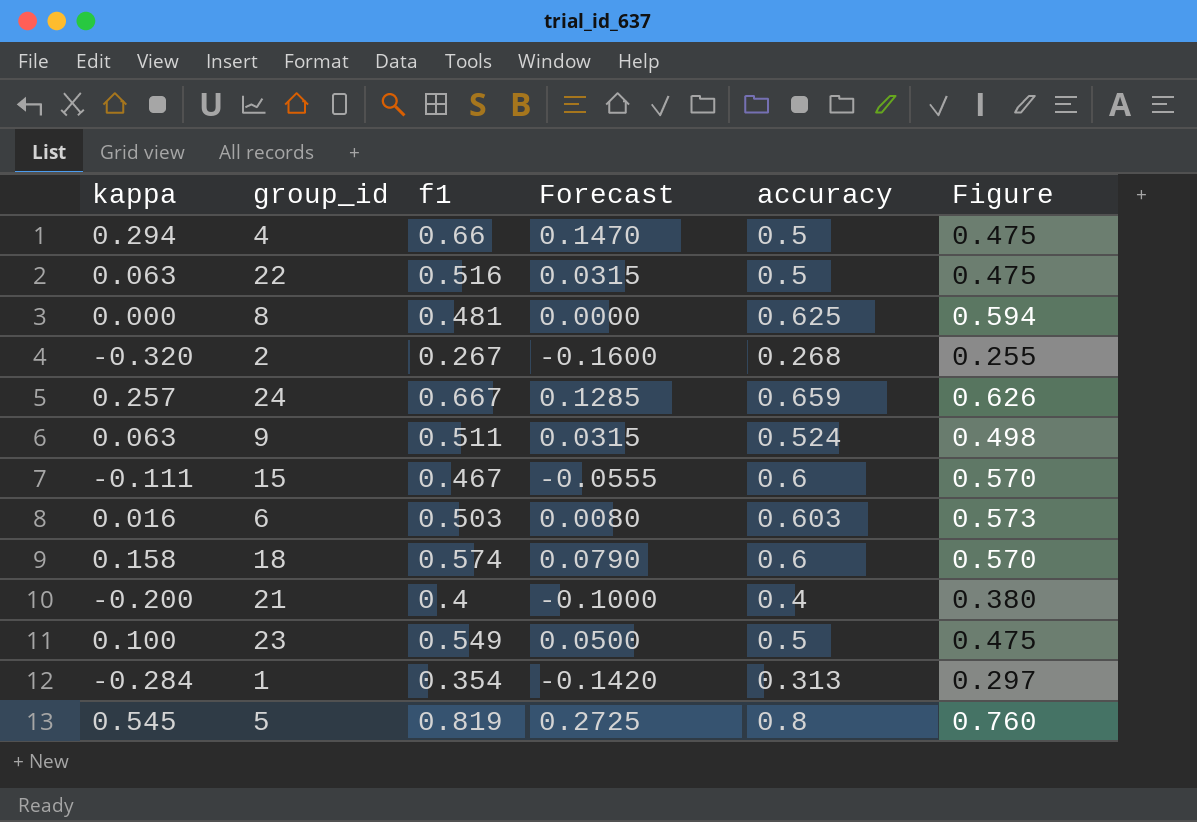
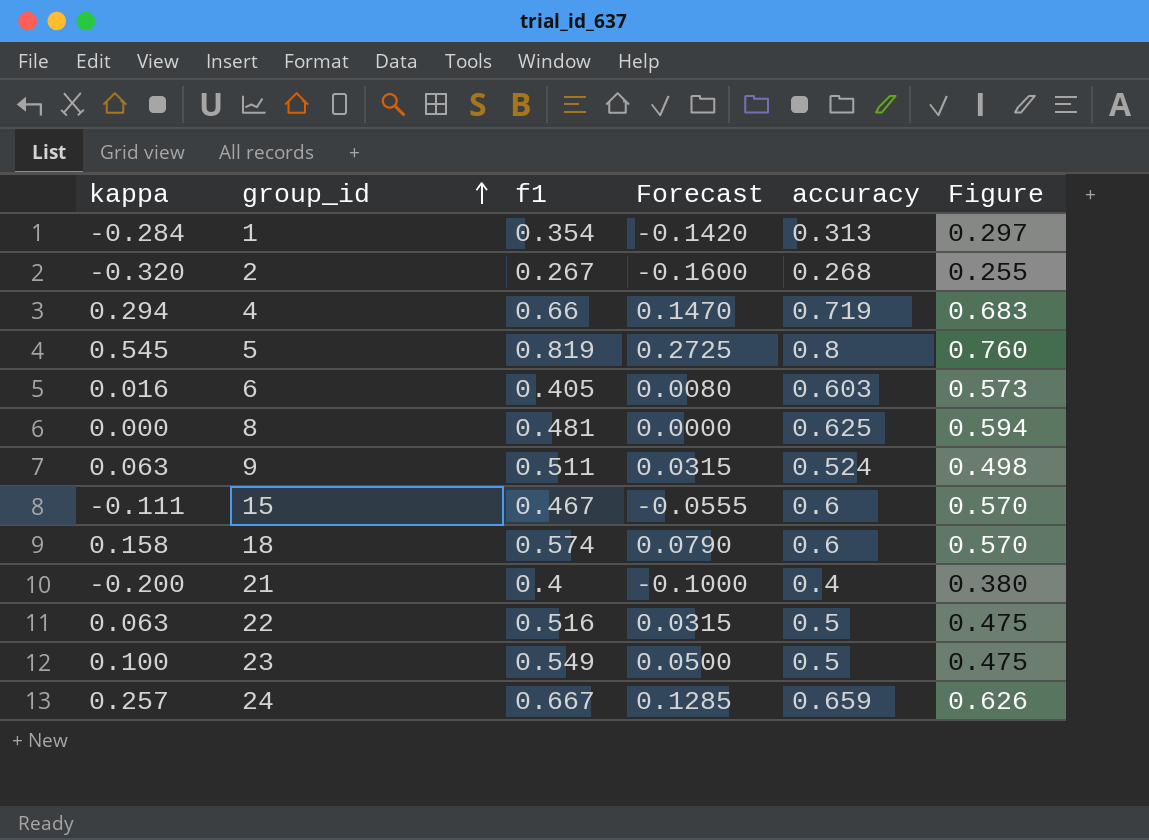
row order: none -> group_id ascending
4 | accuracy: 0.5 -> 0.719
4 | Figure: 0.475 -> 0.683
6 | f1: 0.503 -> 0.405

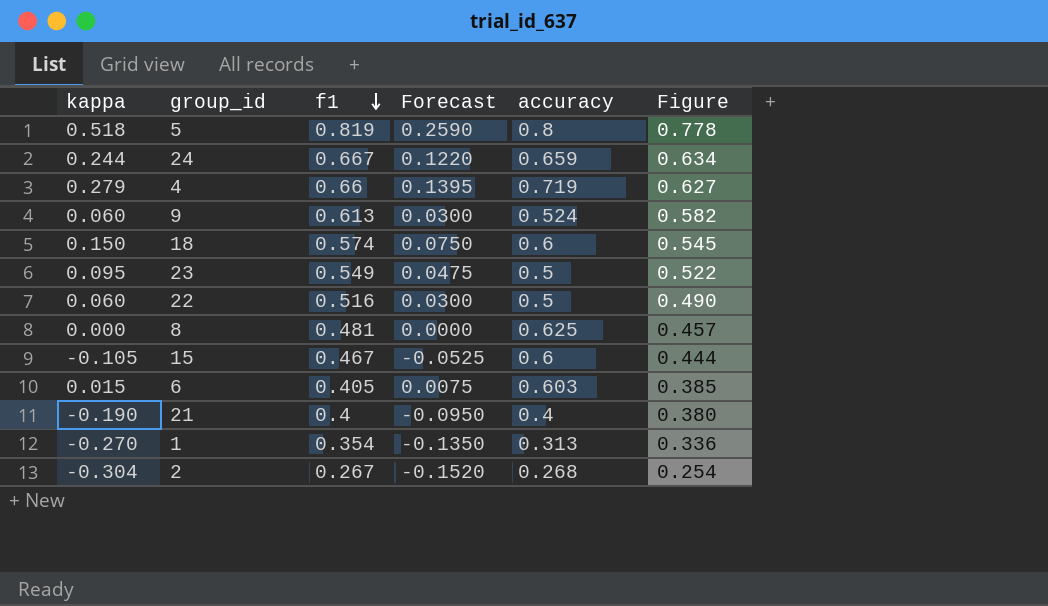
row order: group_id ascending -> f1 descending
column Figure | formula: [accuracy] * 0.95 -> [f1] * 0.95
5 | kappa: 0.545 -> 0.518
5 | Forecast: 0.2725 -> 0.2590
24 | kappa: 0.257 -> 0.244
24 | Forecast: 0.1285 -> 0.1220
4 | kappa: 0.294 -> 0.279
4 | Forecast: 0.1470 -> 0.1395
9 | kappa: 0.063 -> 0.060
9 | f1: 0.511 -> 0.613
9 | Forecast: 0.0315 -> 0.0300
18 | kappa: 0.158 -> 0.150
18 | Forecast: 0.0790 -> 0.0750
23 | kappa: 0.100 -> 0.095
23 | Forecast: 0.0500 -> 0.0475
22 | kappa: 0.063 -> 0.060
22 | Forecast: 0.0315 -> 0.0300
15 | kappa: -0.111 -> -0.105
15 | Forecast: -0.0555 -> -0.0525
6 | kappa: 0.016 -> 0.015
6 | Forecast: 0.0080 -> 0.0075
21 | kappa: -0.200 -> -0.190
21 | Forecast: -0.1000 -> -0.0950
1 | kappa: -0.284 -> -0.270
1 | Forecast: -0.1420 -> -0.1350
2 | kappa: -0.320 -> -0.304
2 | Forecast: -0.1600 -> -0.1520

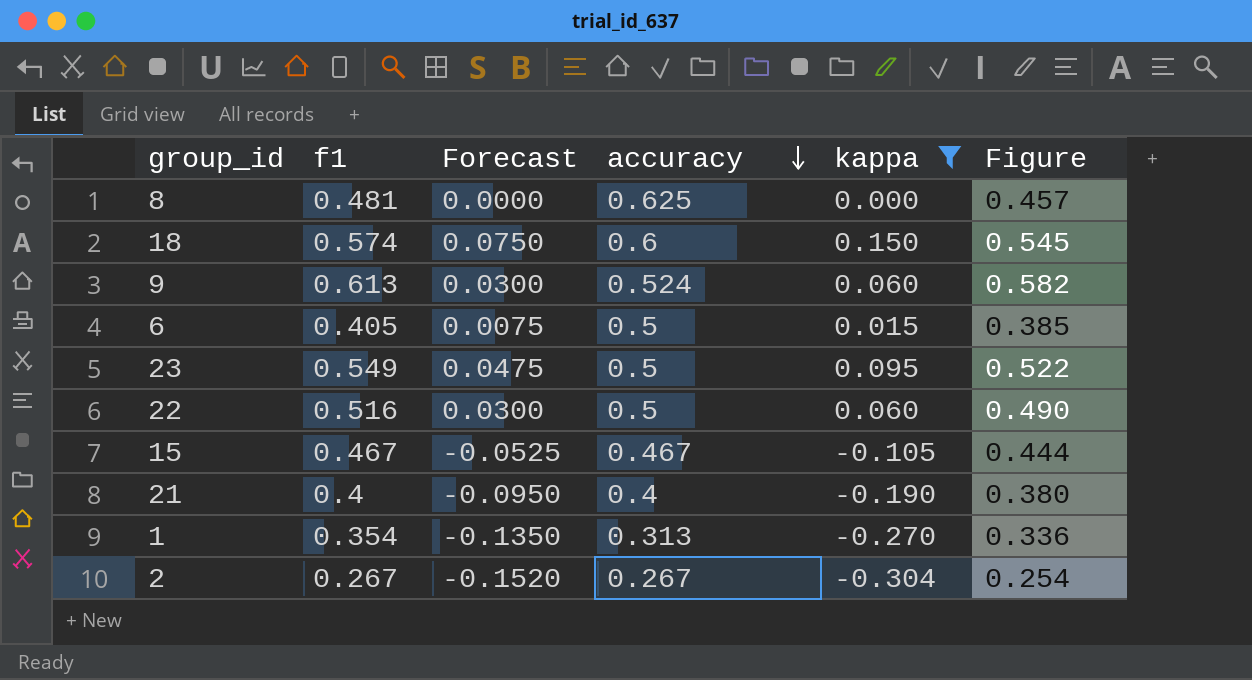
filter: none -> kappa <= 0.150
row order: f1 descending -> accuracy descending
column kappa | position: 1 -> 5
6 | accuracy: 0.603 -> 0.5
15 | accuracy: 0.6 -> 0.467
2 | accuracy: 0.268 -> 0.267

